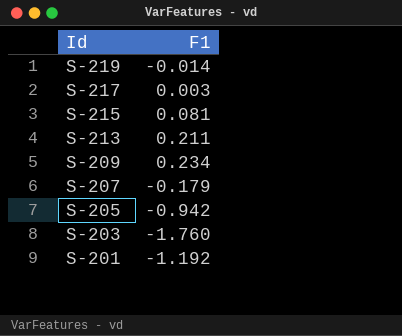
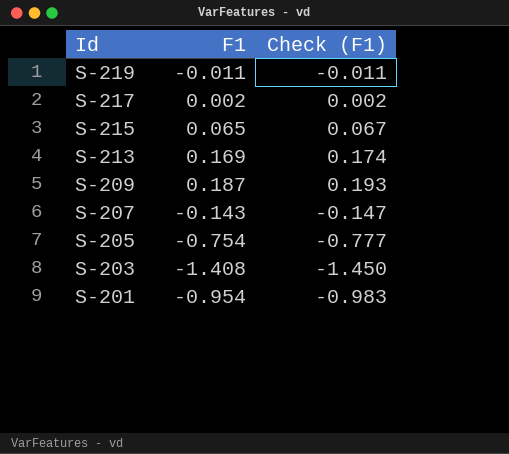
column Check (F1) | formula: none -> [F1] * 1.03
S-219 | F1: -0.014 -> -0.011
S-217 | F1: 0.003 -> 0.002
S-215 | F1: 0.081 -> 0.065
S-213 | F1: 0.211 -> 0.169
S-209 | F1: 0.234 -> 0.187
S-207 | F1: -0.179 -> -0.143
S-205 | F1: -0.942 -> -0.754
S-203 | F1: -1.760 -> -1.408
S-201 | F1: -1.192 -> -0.954

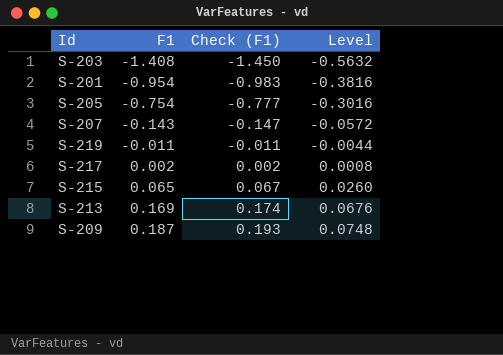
row order: Id descending -> F1 ascending
column Level | formula: none -> [F1] * 0.4

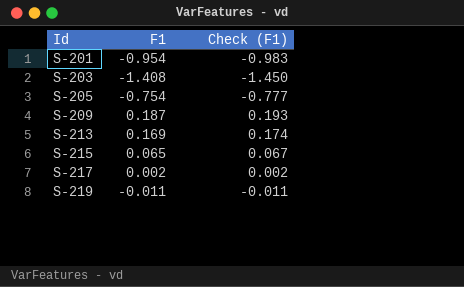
row order: F1 ascending -> Id ascending
column Level | formula: [F1] * 0.4 -> none
row S-207: -0.143 | -0.147 | -0.0572 -> none

